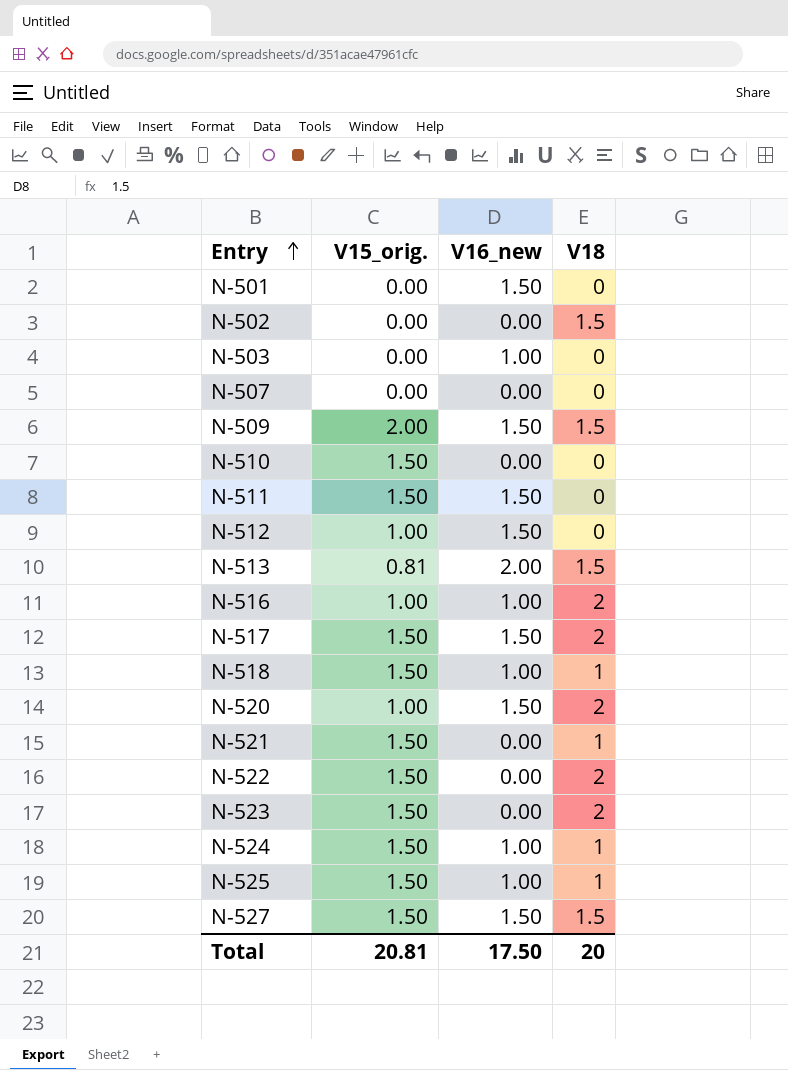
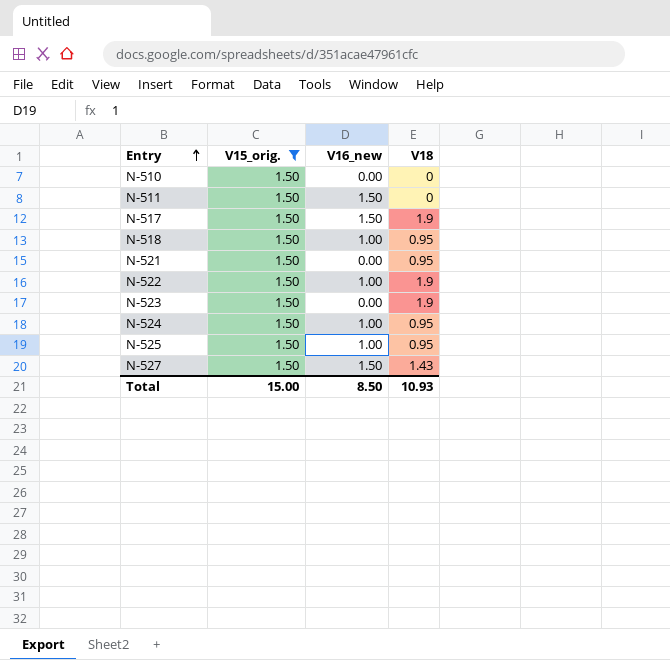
filter: none -> V15_orig. = 1.50
N-517 | V18: 2 -> 1.9
N-518 | V18: 1 -> 0.95
N-521 | V18: 1 -> 0.95
N-522 | V16_new: 0.00 -> 1.00
N-522 | V18: 2 -> 1.9
N-523 | V18: 2 -> 1.9
N-524 | V18: 1 -> 0.95
N-525 | V18: 1 -> 0.95
N-527 | V18: 1.5 -> 1.43
Total | V15_orig.: 20.81 -> 15.00
Total | V16_new: 17.50 -> 8.50
Total | V18: 20 -> 10.93

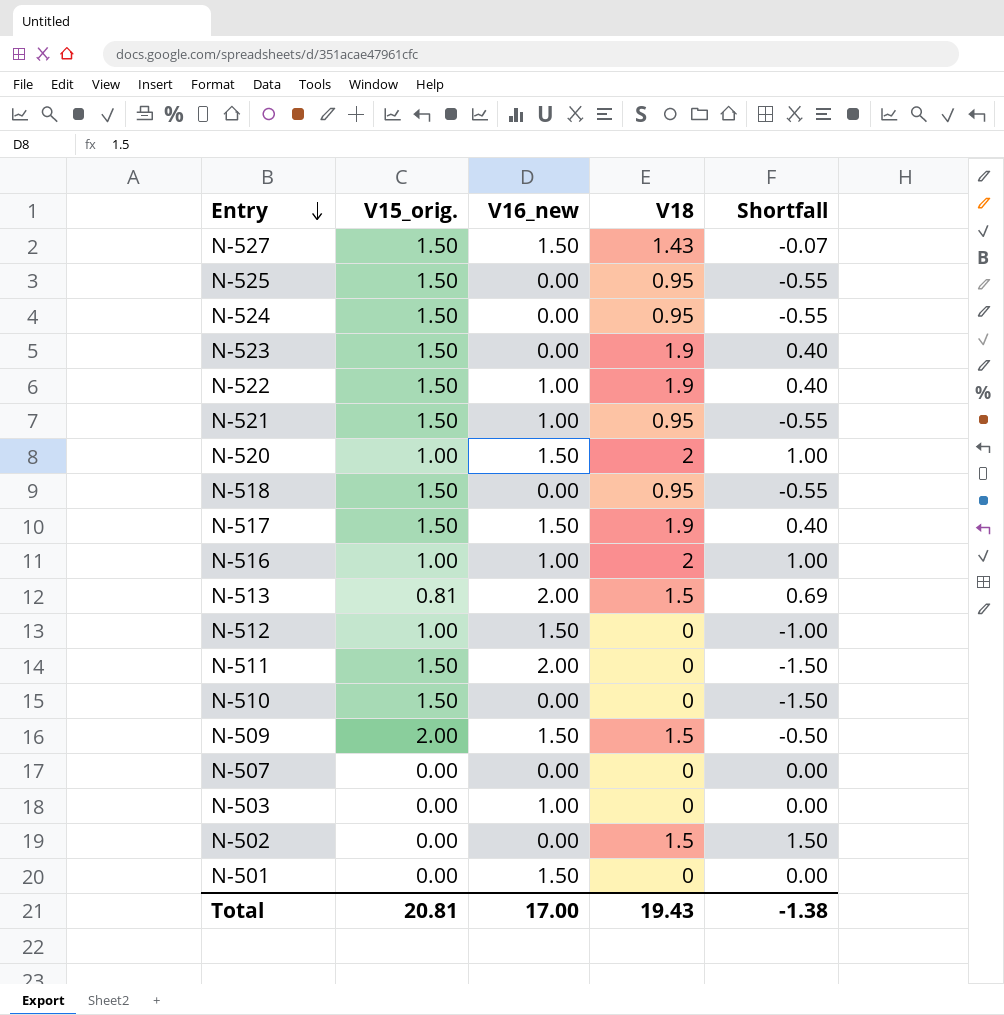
filter: V15_orig. = 1.50 -> none
row order: Entry ascending -> Entry descending
column Shortfall | formula: none -> [V18] - [V15_orig.]
N-525 | V16_new: 1.00 -> 0.00
N-524 | V16_new: 1.00 -> 0.00
N-521 | V16_new: 0.00 -> 1.00
N-518 | V16_new: 1.00 -> 0.00
N-511 | V16_new: 1.50 -> 2.00
Total | V15_orig.: 15.00 -> 20.81
Total | V16_new: 8.50 -> 17.00
Total | V18: 10.93 -> 19.43

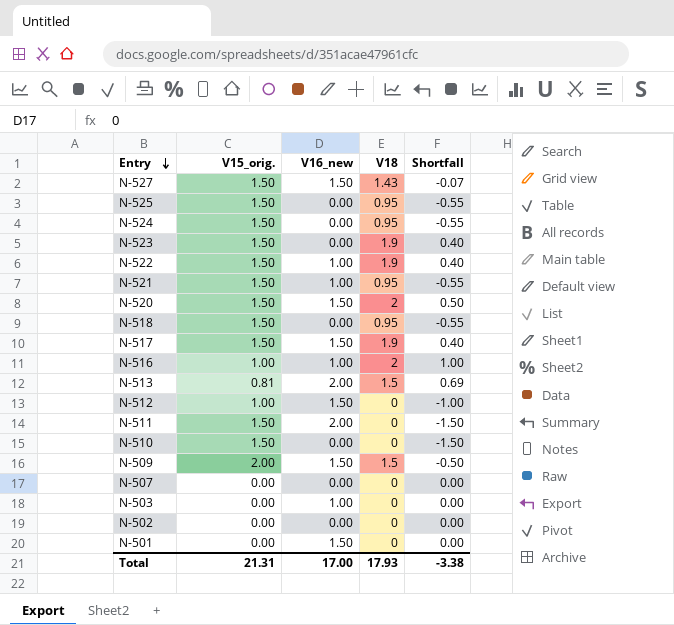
N-520 | V15_orig.: 1.00 -> 1.50
N-520 | Shortfall: 1.00 -> 0.50
N-502 | V18: 1.5 -> 0
N-502 | Shortfall: 1.50 -> 0.00
Total | V15_orig.: 20.81 -> 21.31
Total | V18: 19.43 -> 17.93
Total | Shortfall: -1.38 -> -3.38

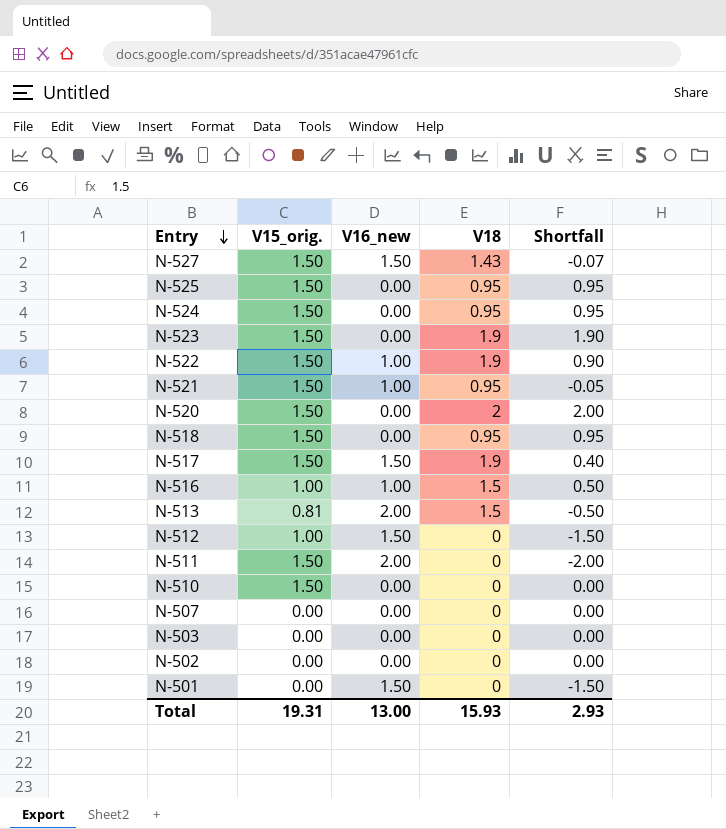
column Shortfall | formula: [V18] - [V15_orig.] -> [V18] - [V16_new]
row N-509: 2.00 | 1.50 | 1.5 | -0.50 -> none
N-520 | V16_new: 1.50 -> 0.00
N-516 | V18: 2 -> 1.5
N-503 | V16_new: 1.00 -> 0.00
Total | V15_orig.: 21.31 -> 19.31
Total | V16_new: 17.00 -> 13.00
Total | V18: 17.93 -> 15.93
Total | Shortfall: -3.38 -> 2.93

